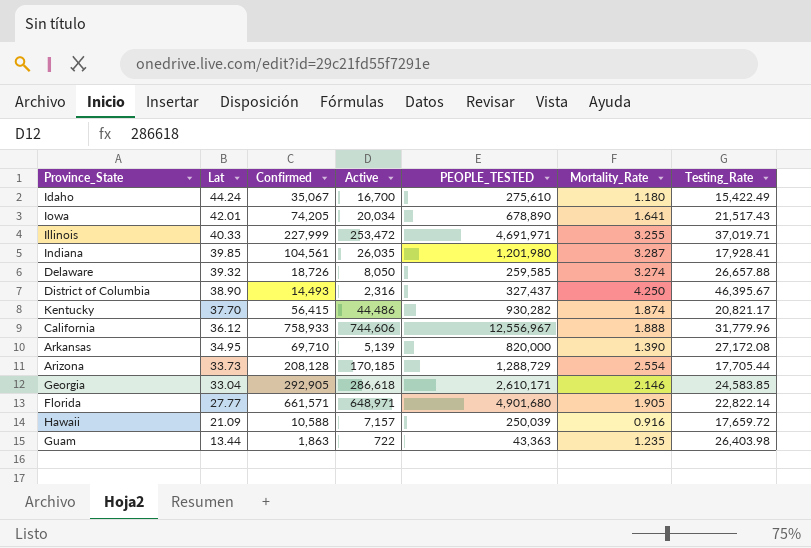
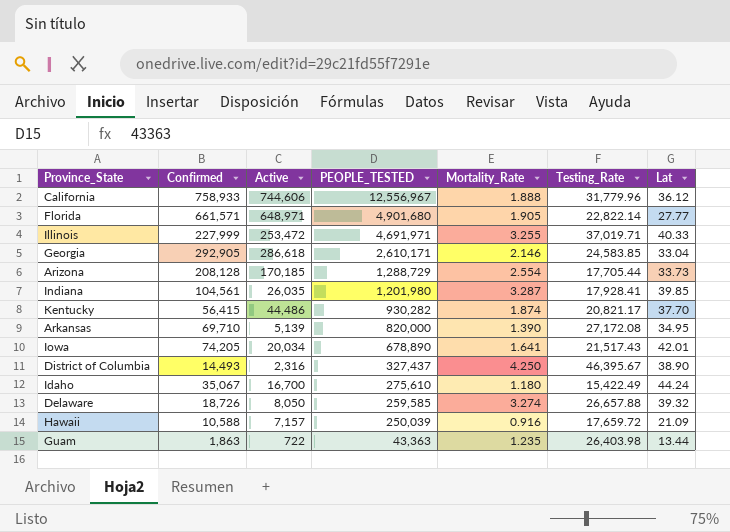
row order: Lat descending -> PEOPLE_TESTED descending
column Lat | position: 2 -> 7

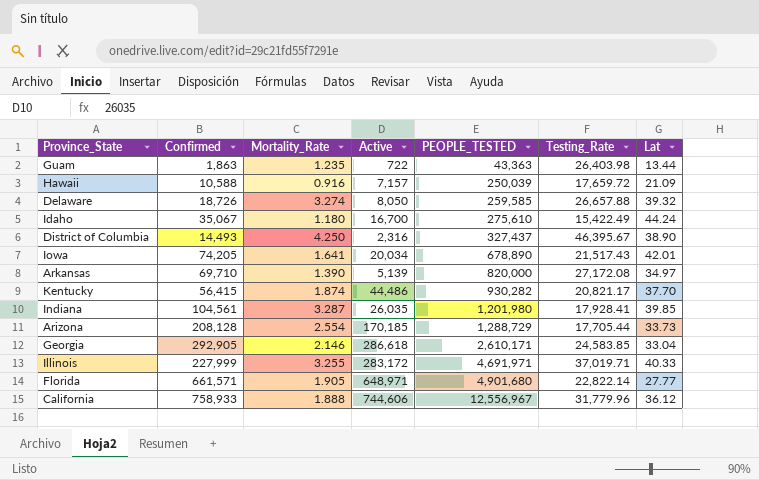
row order: PEOPLE_TESTED descending -> PEOPLE_TESTED ascending
column Mortality_Rate | position: 5 -> 3
Arkansas | Lat: 34.95 -> 34.97
Illinois | Active: 253,472 -> 283,172

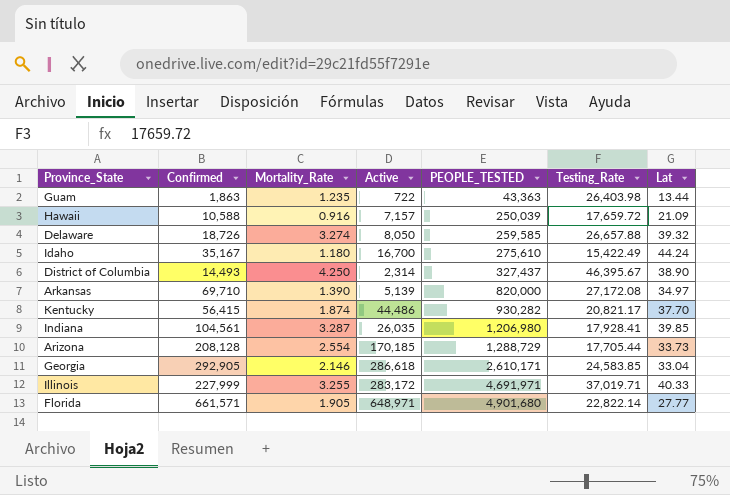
row Iowa: 74,205 | 1.641 | 20,034 | 678,890 | 21,517.43 | 42.01 -> none
row California: 758,933 | 1.888 | 744,606 | 12,556,967 | 31,779.96 | 36.12 -> none
Idaho | Confirmed: 35,067 -> 35,167
District of Columbia | Active: 2,316 -> 2,314
Indiana | PEOPLE_TESTED: 1,201,980 -> 1,206,980

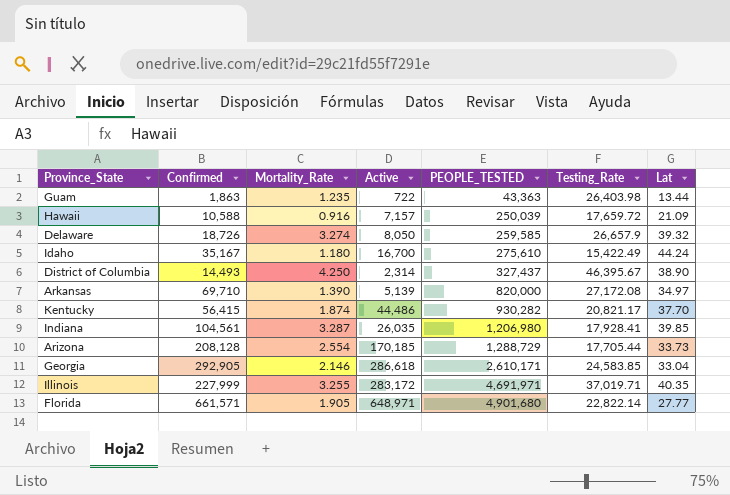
Delaware | Testing_Rate: 26,657.88 -> 26,657.9
Illinois | Lat: 40.33 -> 40.35

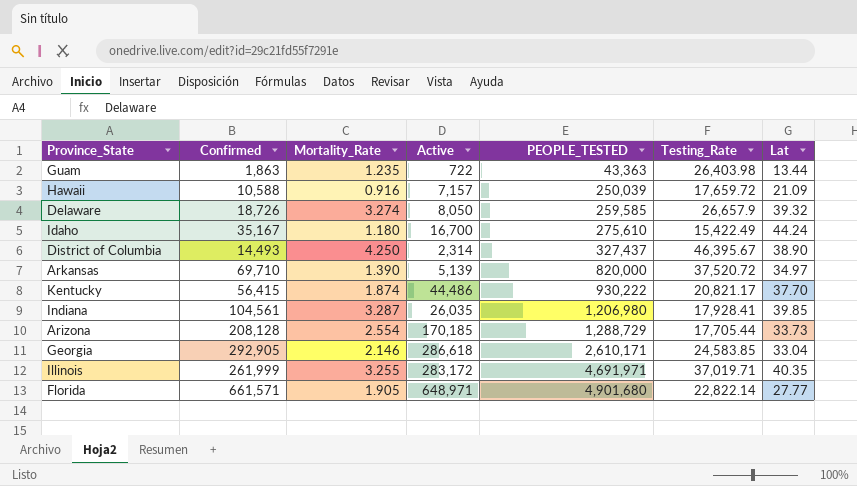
Arkansas | Testing_Rate: 27,172.08 -> 37,520.72
Kentucky | PEOPLE_TESTED: 930,282 -> 930,222
Illinois | Confirmed: 227,999 -> 261,999

